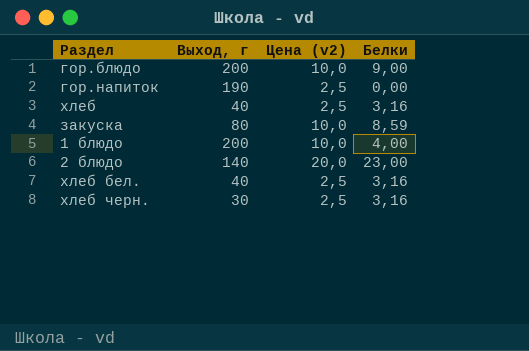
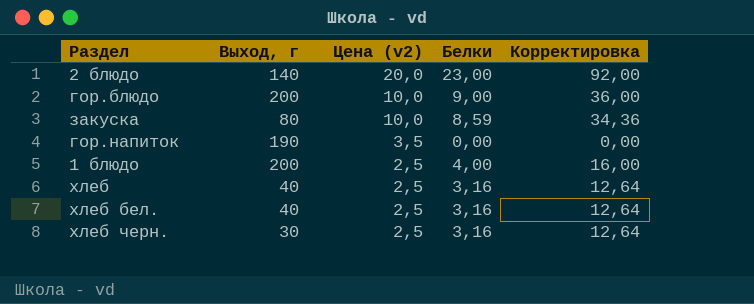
row order: none -> Цена (v2) descending
column Корректировка | formula: none -> [Белки] * 4
гор.напиток | Цена (v2): 2,5 -> 3,5
1 блюдо | Цена (v2): 10,0 -> 2,5

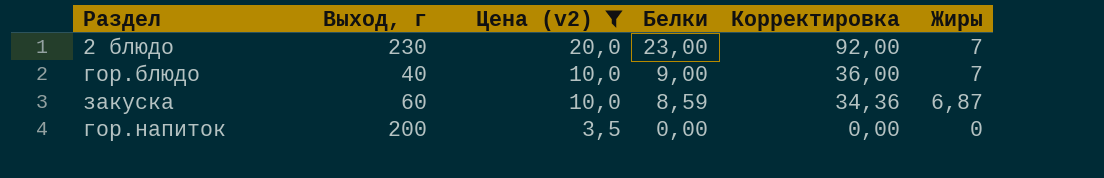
filter: none -> Цена (v2) != 2,5
column Жиры | position: none -> 6
2 блюдо | Выход, г: 140 -> 230
гор.блюдо | Выход, г: 200 -> 40
закуска | Выход, г: 80 -> 60
гор.напиток | Выход, г: 190 -> 200

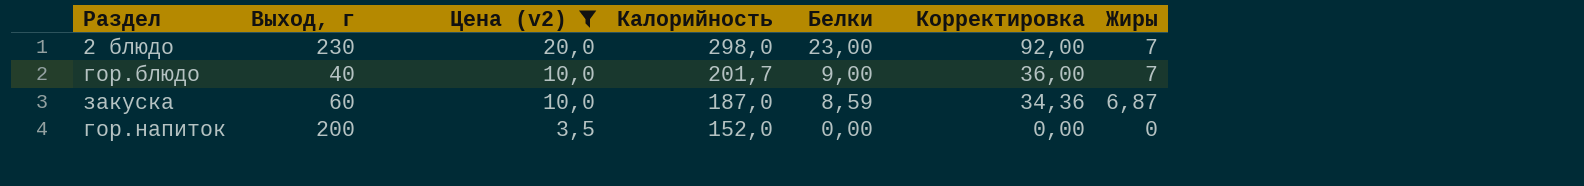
column Калорийность | position: none -> 4

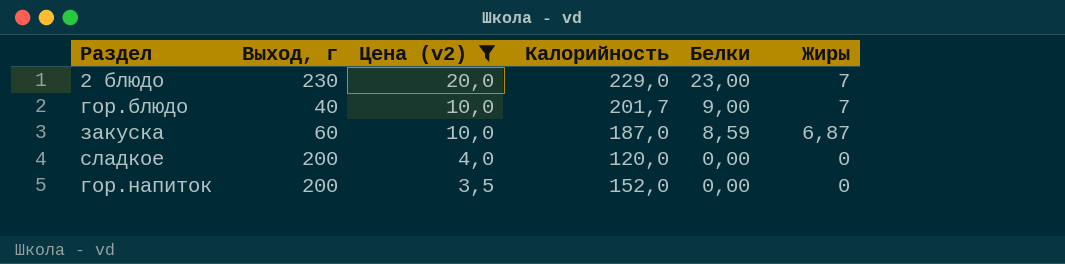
column Корректировка | formula: [Белки] * 4 -> none
2 блюдо | Калорийность: 298,0 -> 229,0
row сладкое: none -> 200 | 4,0 | 120,0 | 0,00 | 0

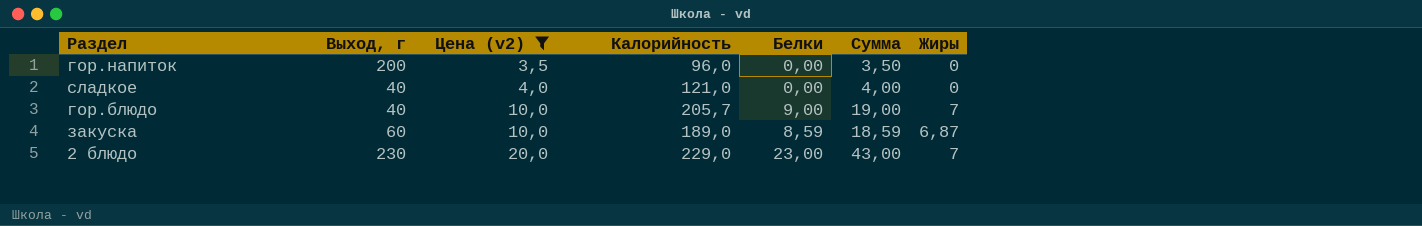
row order: Цена (v2) descending -> Цена (v2) ascending
column Сумма | formula: none -> [Цена (v2)] + [Белки]
гор.напиток | Калорийность: 152,0 -> 96,0
сладкое | Выход, г: 200 -> 40
сладкое | Калорийность: 120,0 -> 121,0
гор.блюдо | Калорийность: 201,7 -> 205,7
закуска | Калорийность: 187,0 -> 189,0

